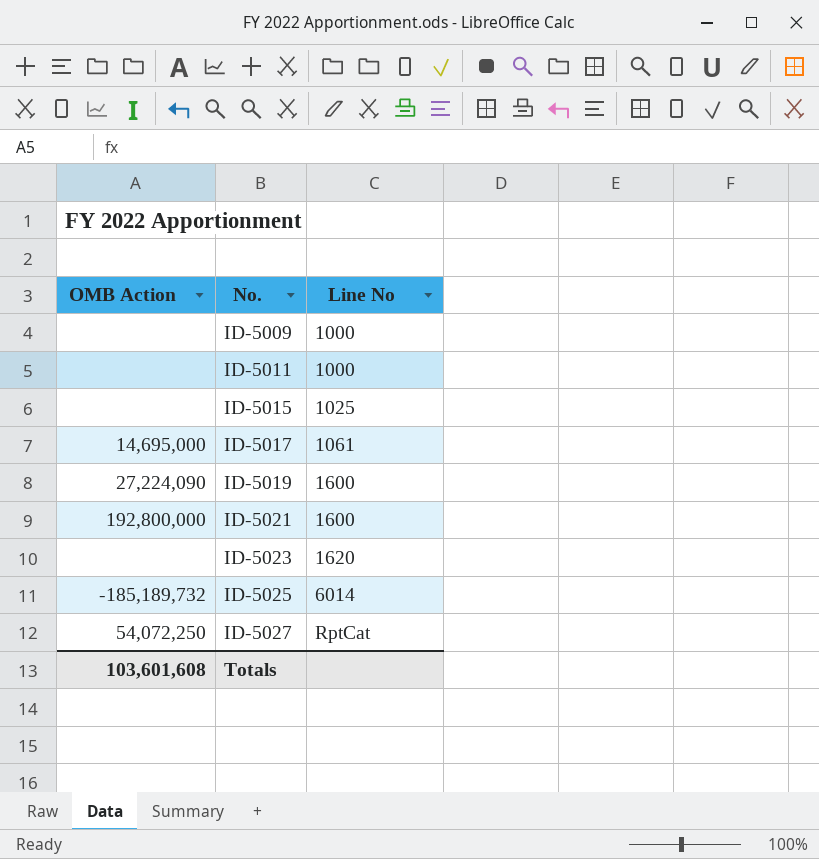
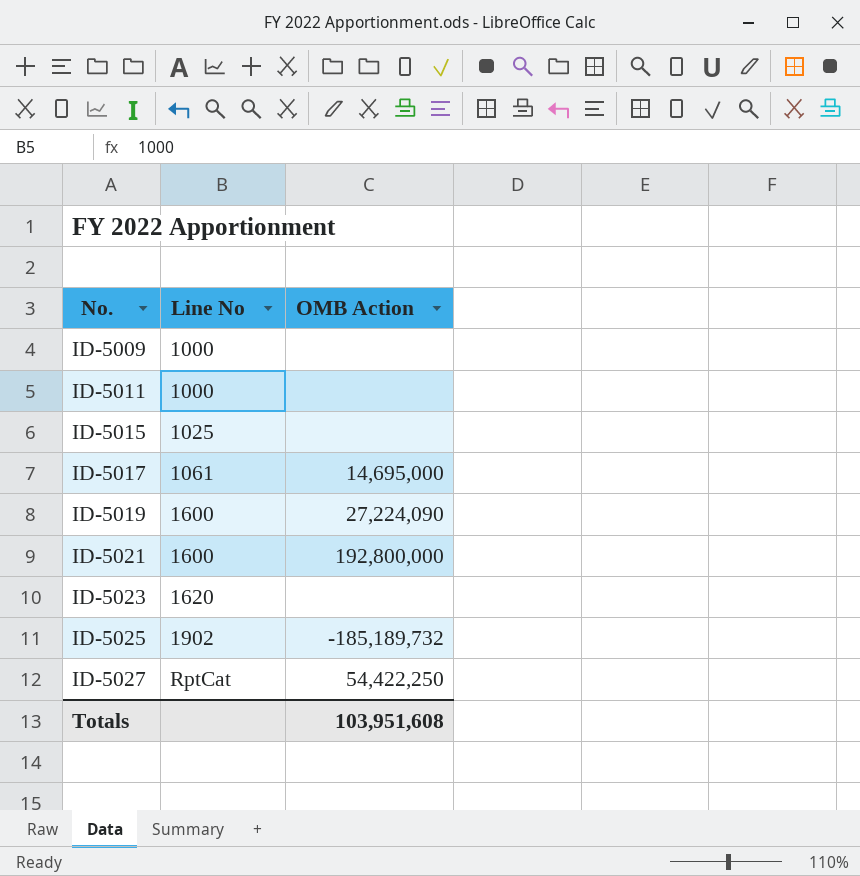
column OMB Action | position: 1 -> 3
ID-5025 | Line No: 6014 -> 1902
ID-5027 | OMB Action: 54,072,250 -> 54,422,250
Totals | OMB Action: 103,601,608 -> 103,951,608

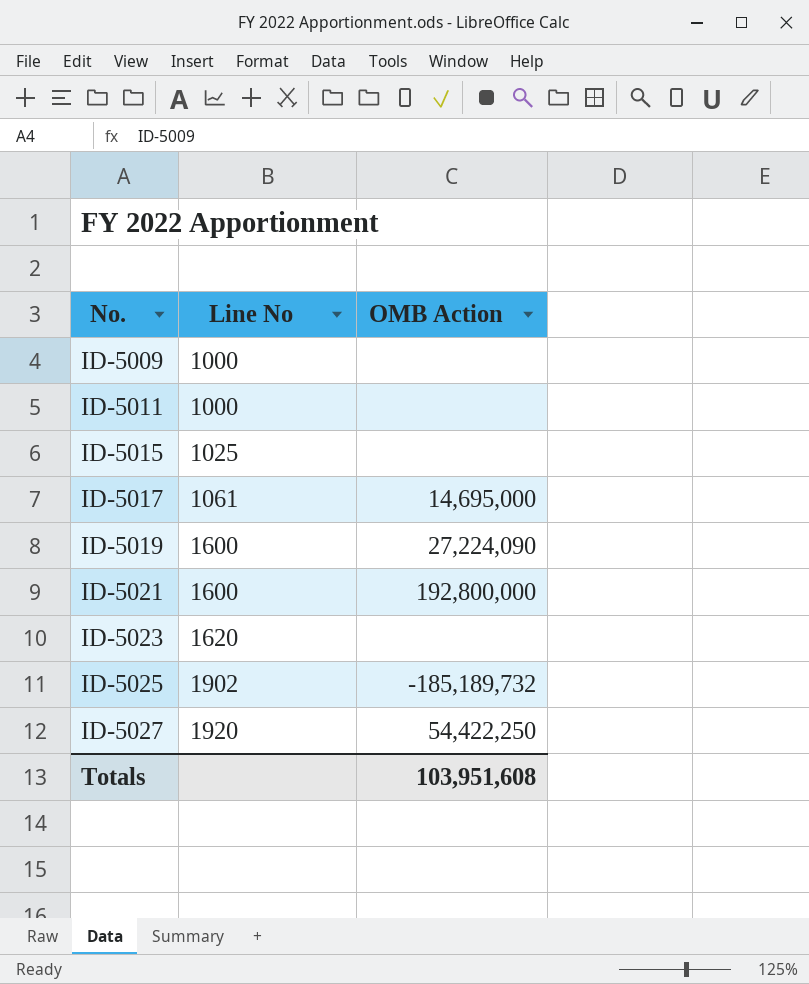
ID-5027 | Line No: RptCat -> 1920

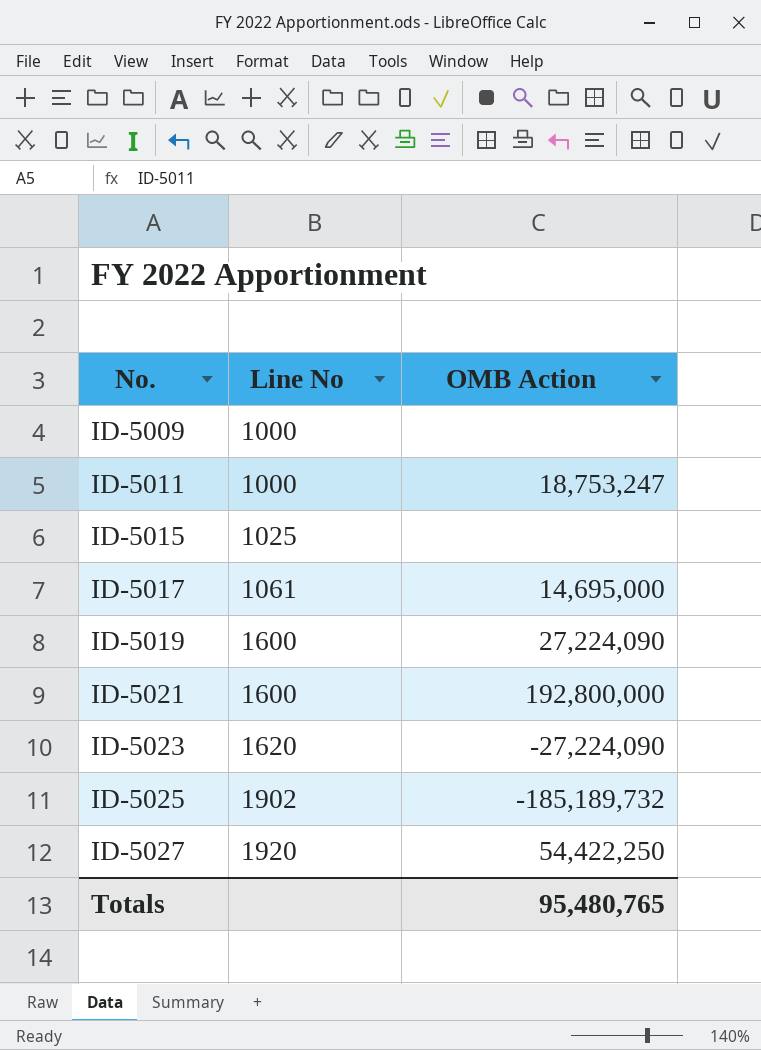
ID-5011 | OMB Action: none -> 18,753,247
ID-5023 | OMB Action: none -> -27,224,090
Totals | OMB Action: 103,951,608 -> 95,480,765

